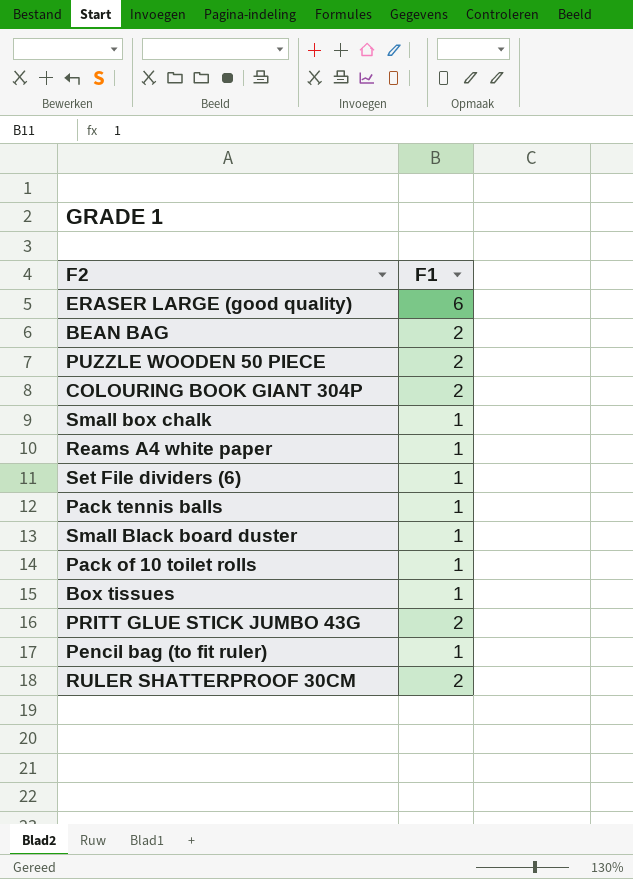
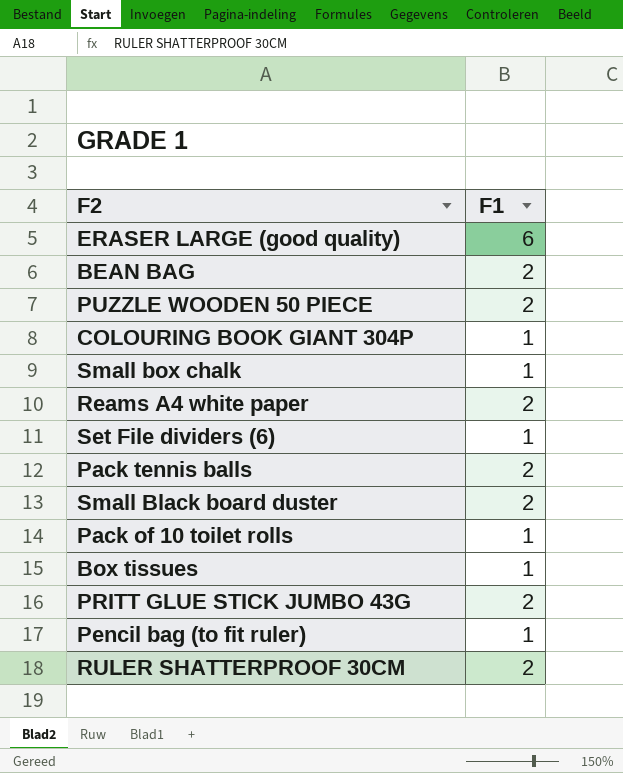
COLOURING BOOK GIANT 304P | F1: 2 -> 1
Reams A4 white paper | F1: 1 -> 2
Pack tennis balls | F1: 1 -> 2
Small Black board duster | F1: 1 -> 2

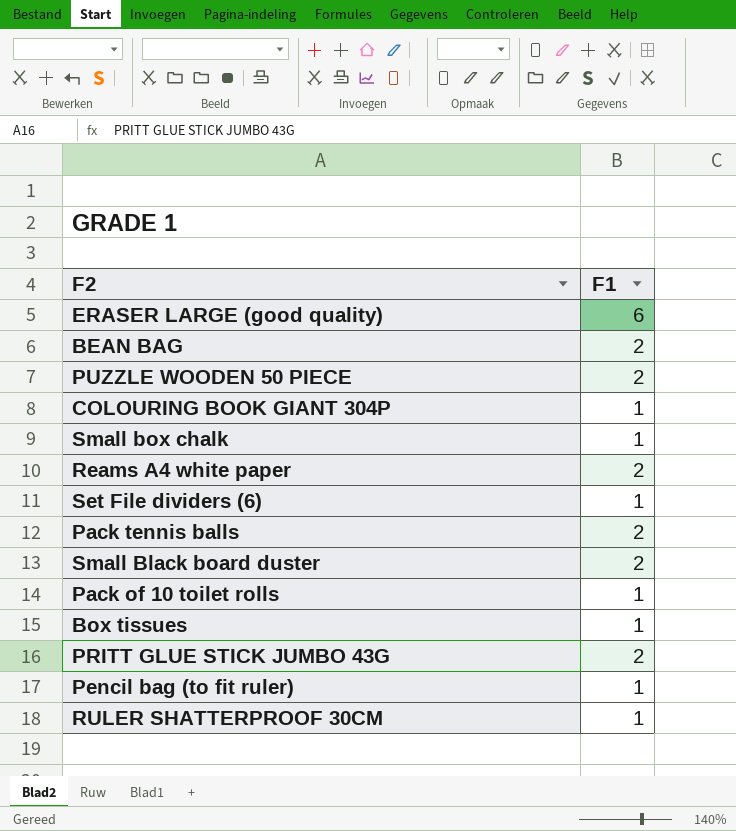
RULER SHATTERPROOF 30CM | F1: 2 -> 1

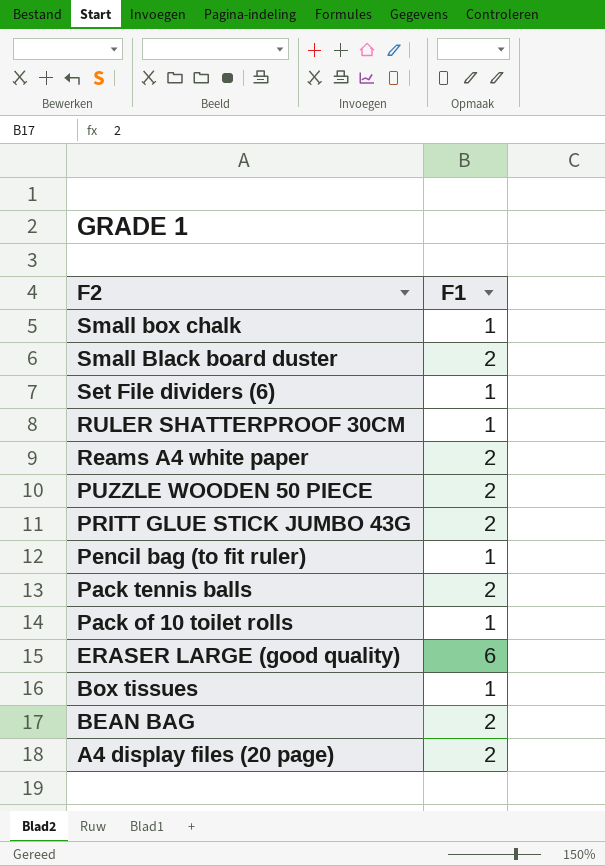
row order: none -> F2 descending
row COLOURING BOOK GIANT 304P: 1 -> none
row A4 display files (20 page): none -> 2

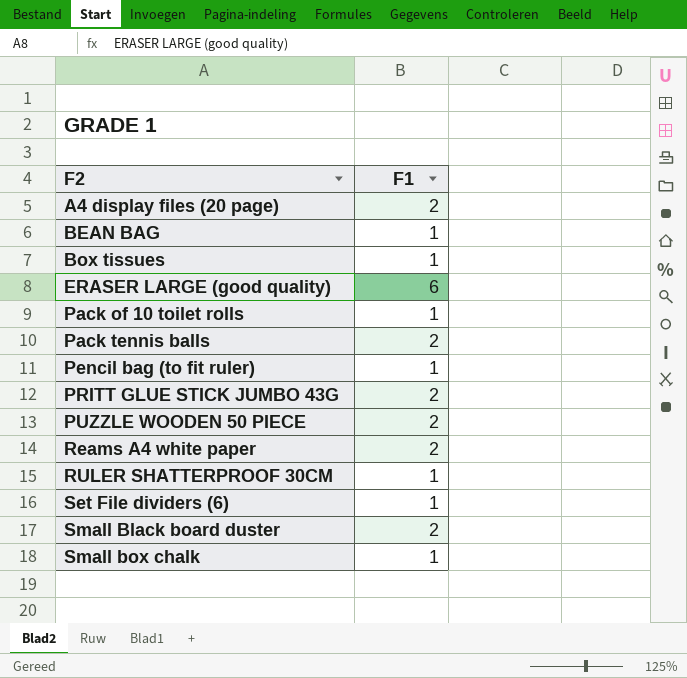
row order: F2 descending -> F2 ascending
BEAN BAG | F1: 2 -> 1

